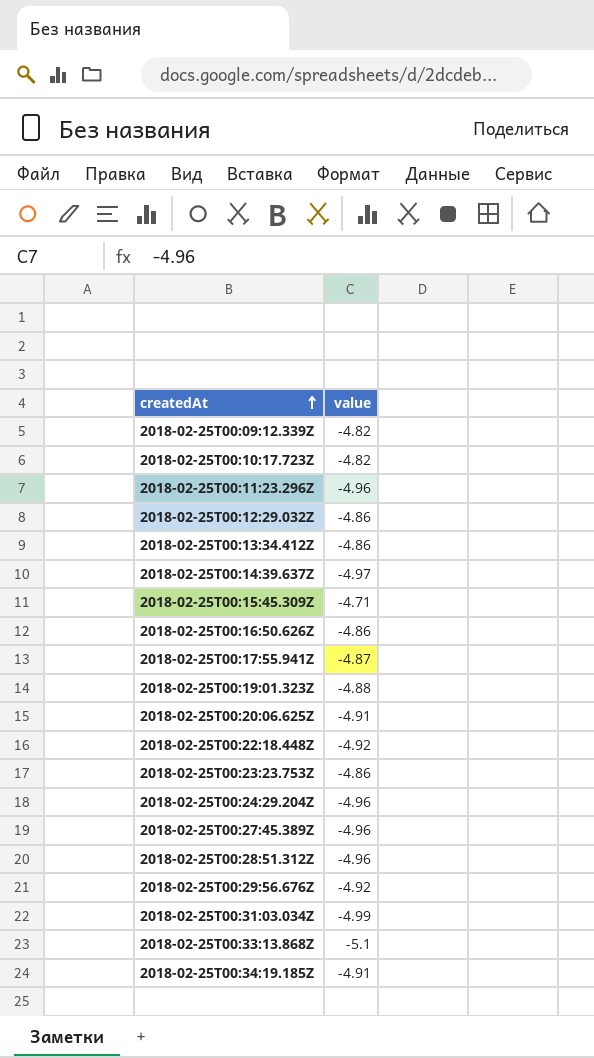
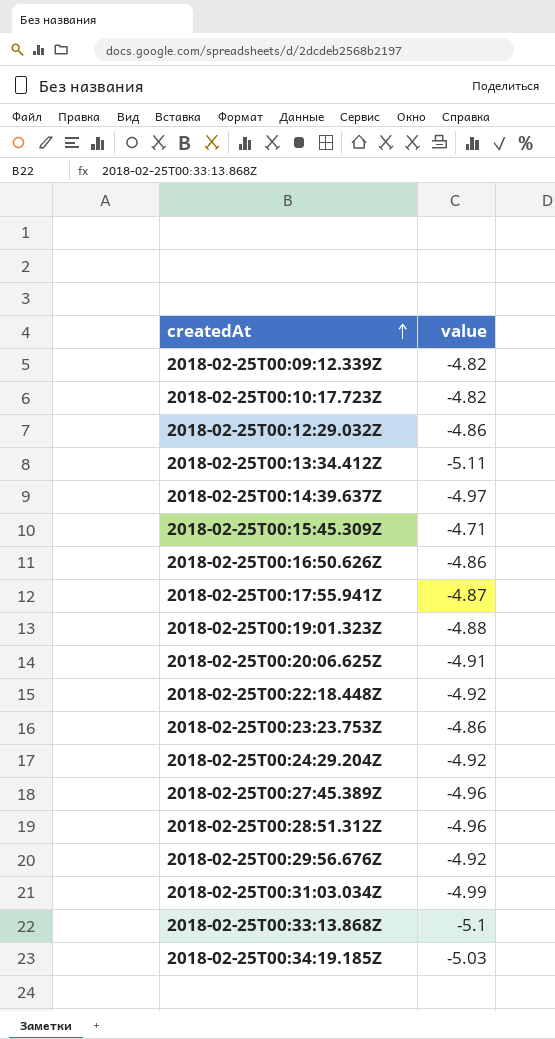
row 2018-02-25T00:11:23.296Z: -4.96 -> none
2018-02-25T00:13:34.412Z | value: -4.86 -> -5.11
2018-02-25T00:24:29.204Z | value: -4.96 -> -4.92
2018-02-25T00:34:19.185Z | value: -4.91 -> -5.03

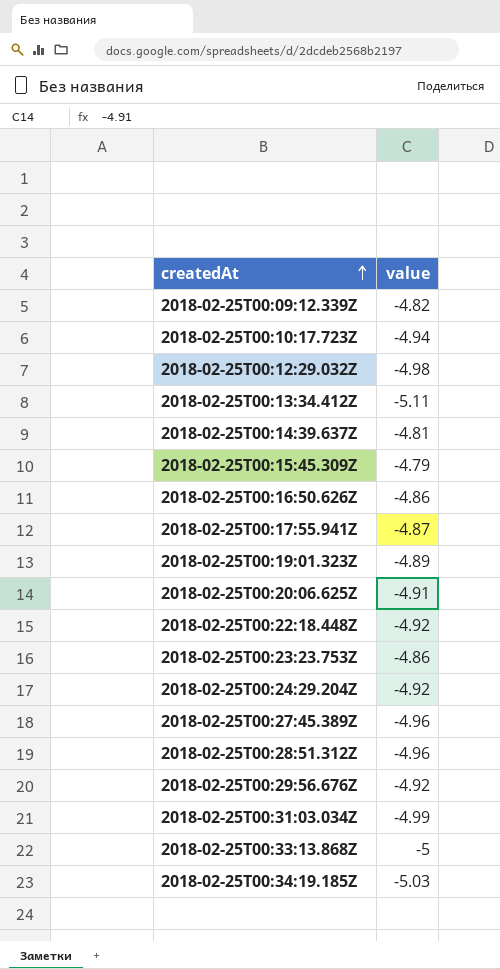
2018-02-25T00:10:17.723Z | value: -4.82 -> -4.94
2018-02-25T00:12:29.032Z | value: -4.86 -> -4.98
2018-02-25T00:14:39.637Z | value: -4.97 -> -4.81
2018-02-25T00:15:45.309Z | value: -4.71 -> -4.79
2018-02-25T00:19:01.323Z | value: -4.88 -> -4.89
2018-02-25T00:33:13.868Z | value: -5.1 -> -5

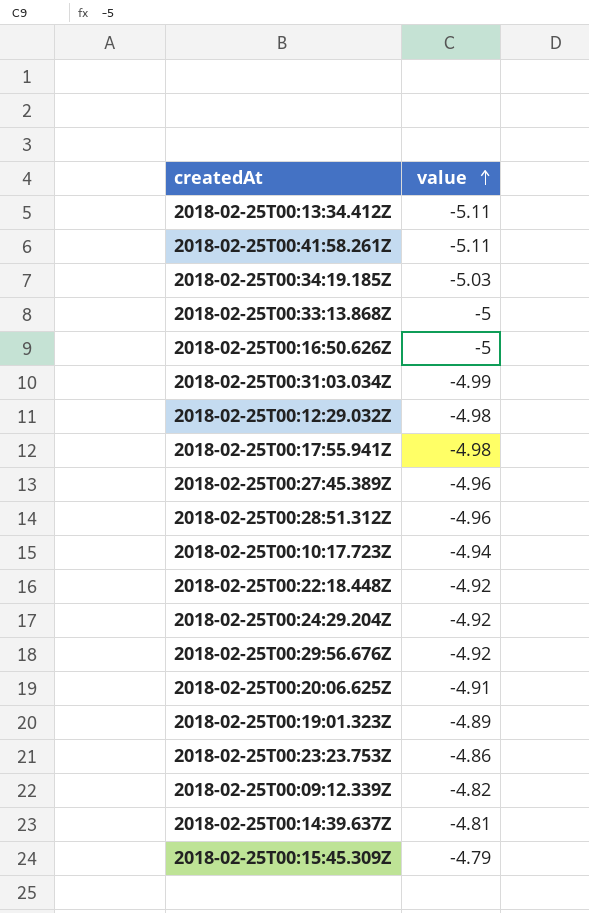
row order: createdAt ascending -> value ascending
row 2018-02-25T00:41:58.261Z: none -> -5.11
2018-02-25T00:16:50.626Z | value: -4.86 -> -5
2018-02-25T00:17:55.941Z | value: -4.87 -> -4.98

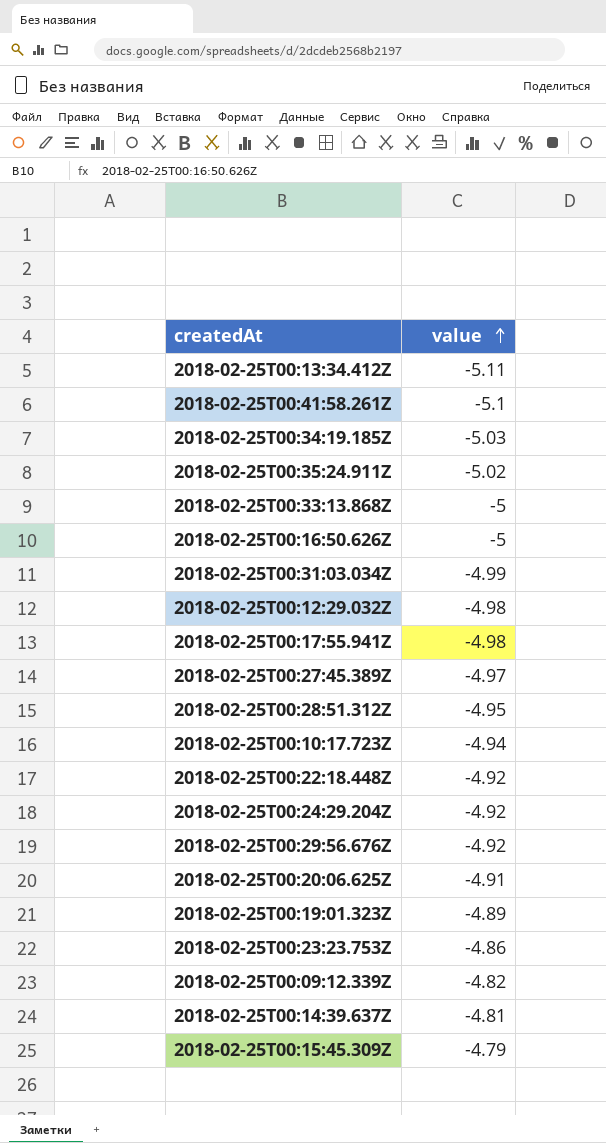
2018-02-25T00:41:58.261Z | value: -5.11 -> -5.1
row 2018-02-25T00:35:24.911Z: none -> -5.02
2018-02-25T00:27:45.389Z | value: -4.96 -> -4.97
2018-02-25T00:28:51.312Z | value: -4.96 -> -4.95

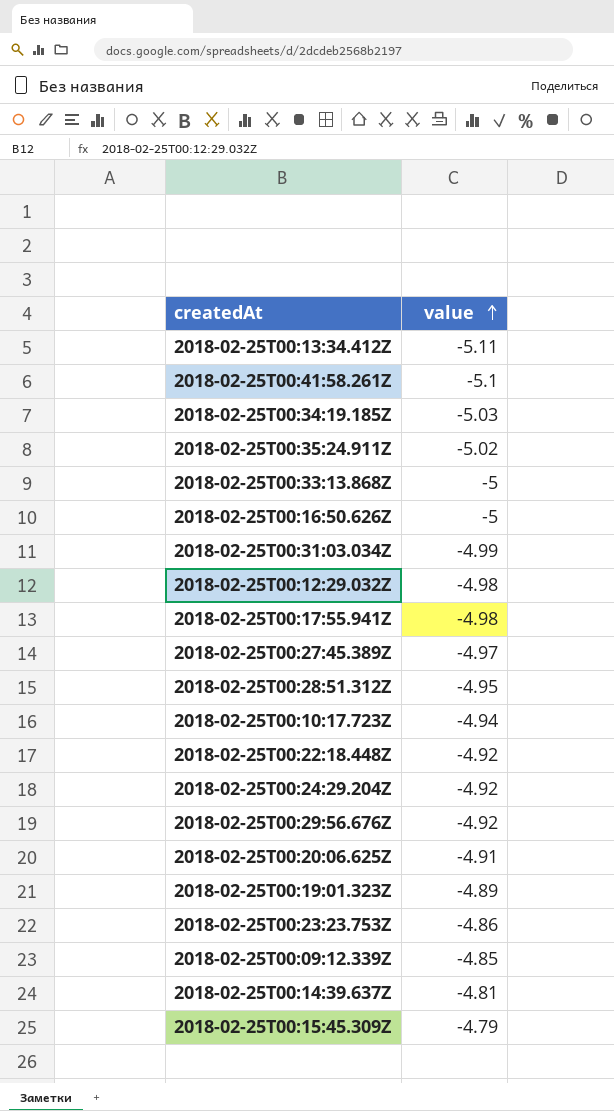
2018-02-25T00:09:12.339Z | value: -4.82 -> -4.85

